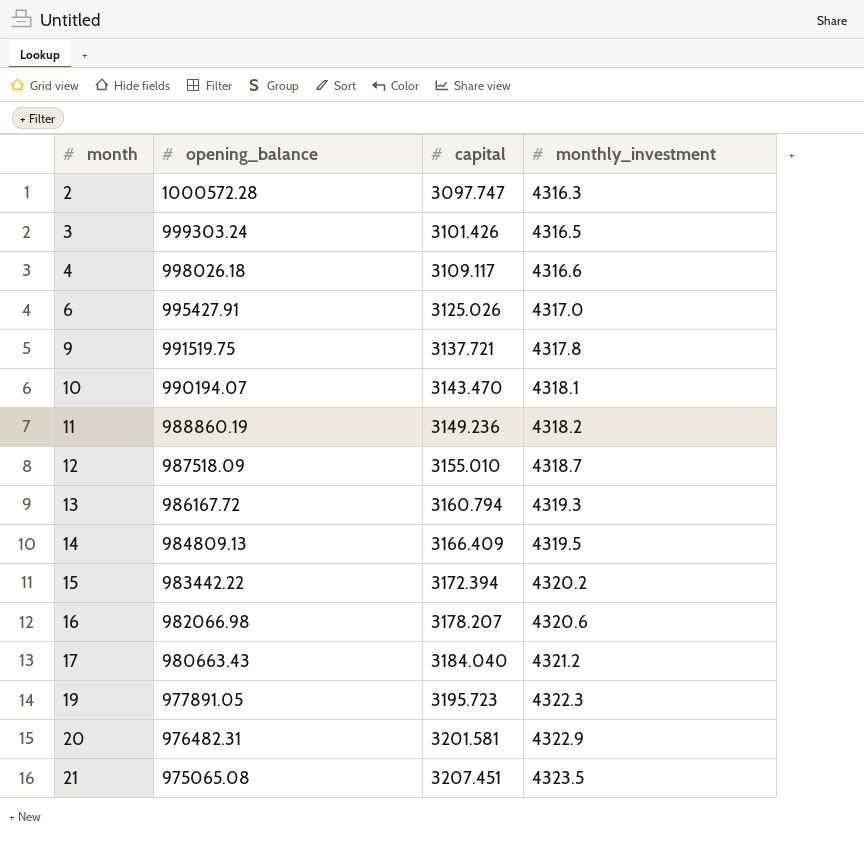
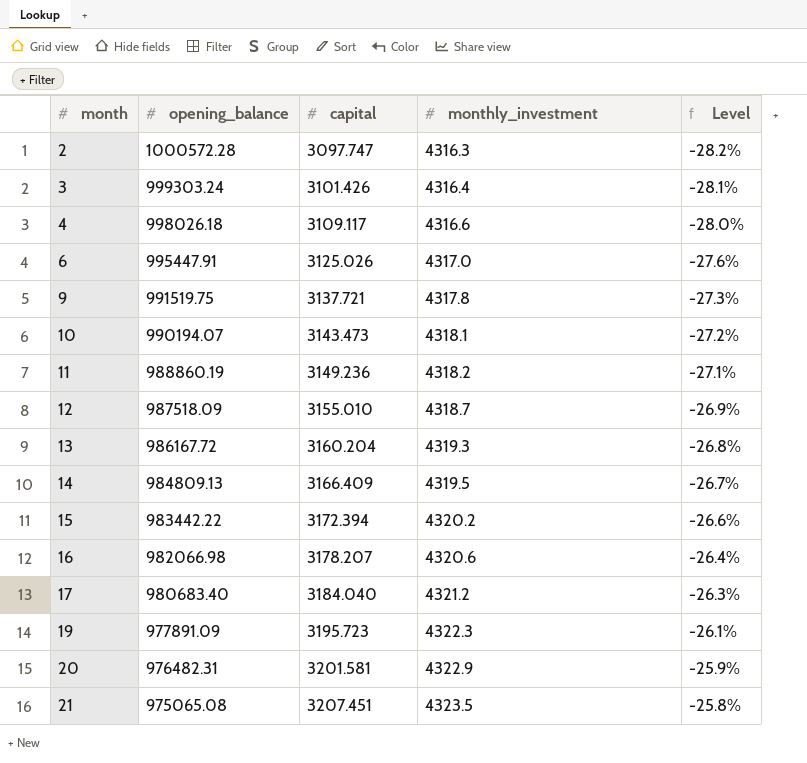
column Level | formula: none -> ([capital] - [monthly_investment]) / [monthly_investment]
3 | monthly_investment: 4316.5 -> 4316.4
6 | opening_balance: 995427.91 -> 995447.91
10 | capital: 3143.470 -> 3143.473
13 | capital: 3160.794 -> 3160.204
17 | opening_balance: 980663.43 -> 980683.40
19 | opening_balance: 977891.05 -> 977891.09

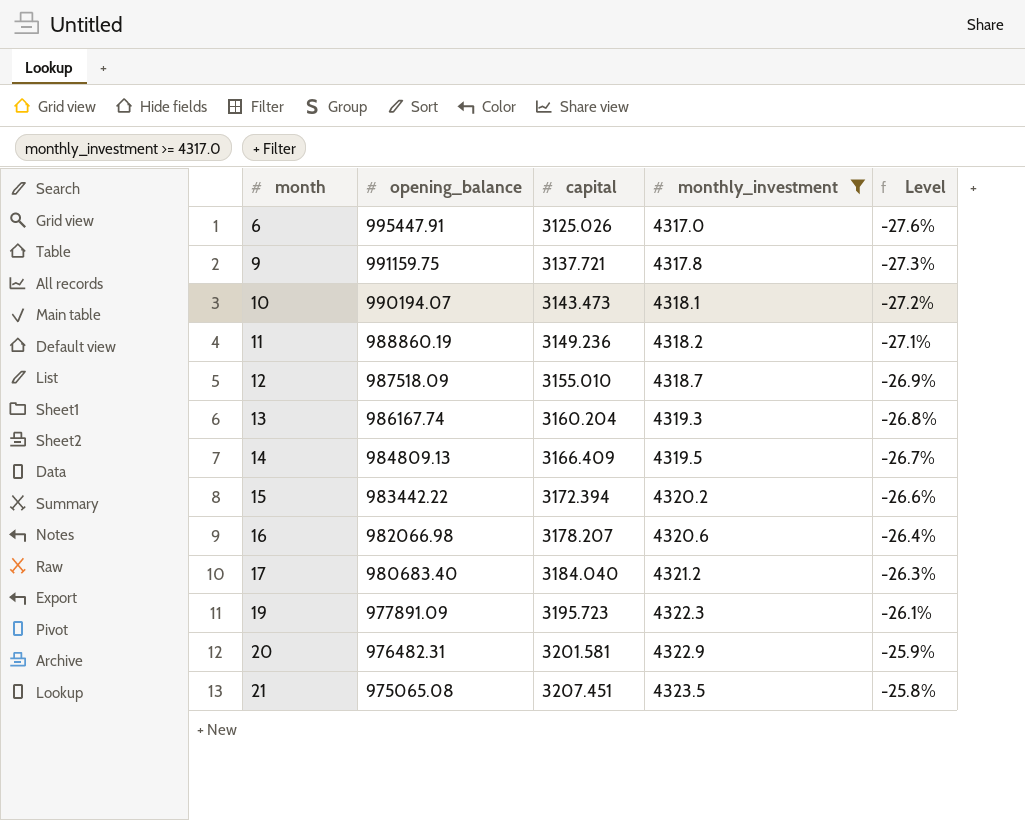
filter: none -> monthly_investment >= 4317.0
9 | opening_balance: 991519.75 -> 991159.75
13 | opening_balance: 986167.72 -> 986167.74

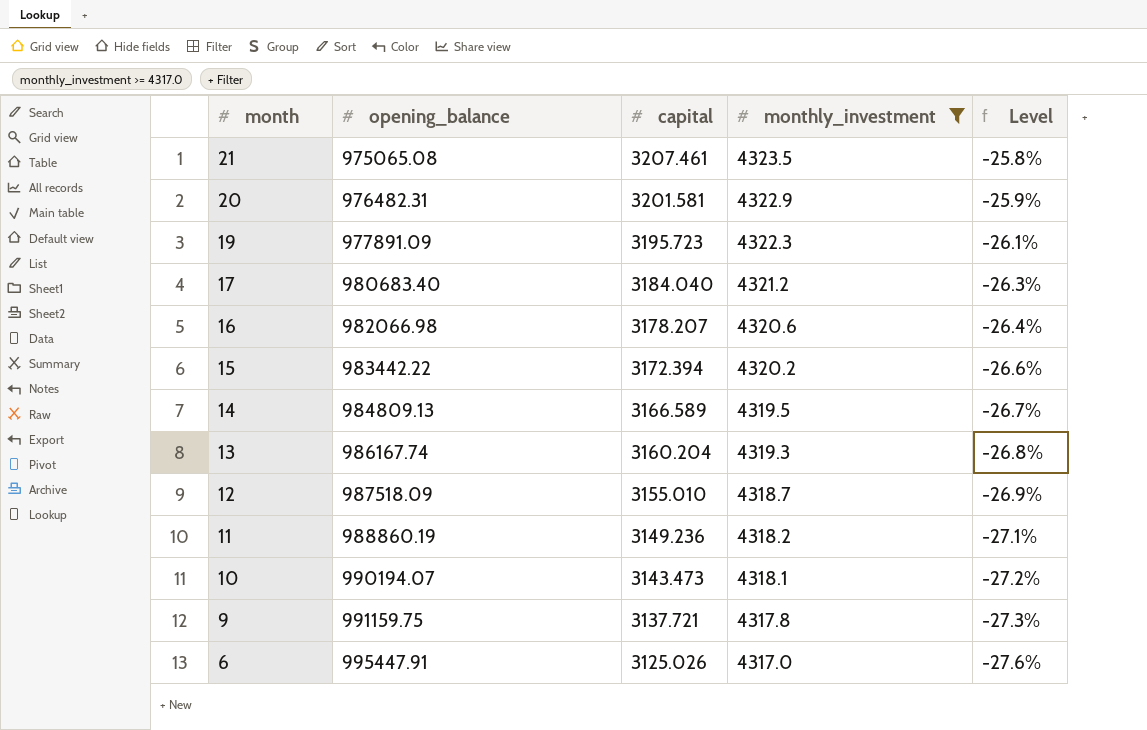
row order: month ascending -> month descending
21 | capital: 3207.451 -> 3207.461
14 | capital: 3166.409 -> 3166.589

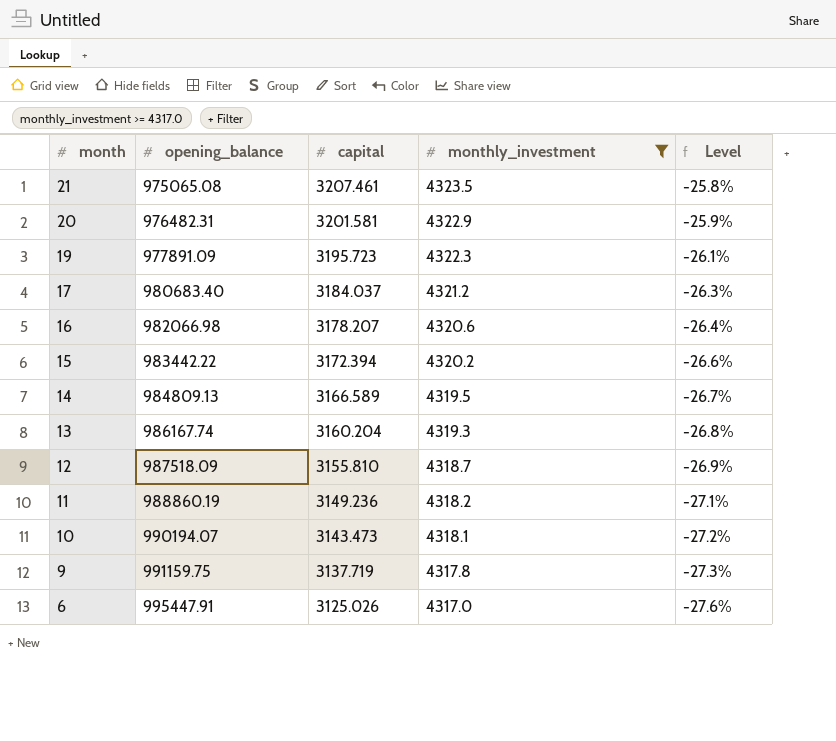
17 | capital: 3184.040 -> 3184.037
12 | capital: 3155.010 -> 3155.810
9 | capital: 3137.721 -> 3137.719

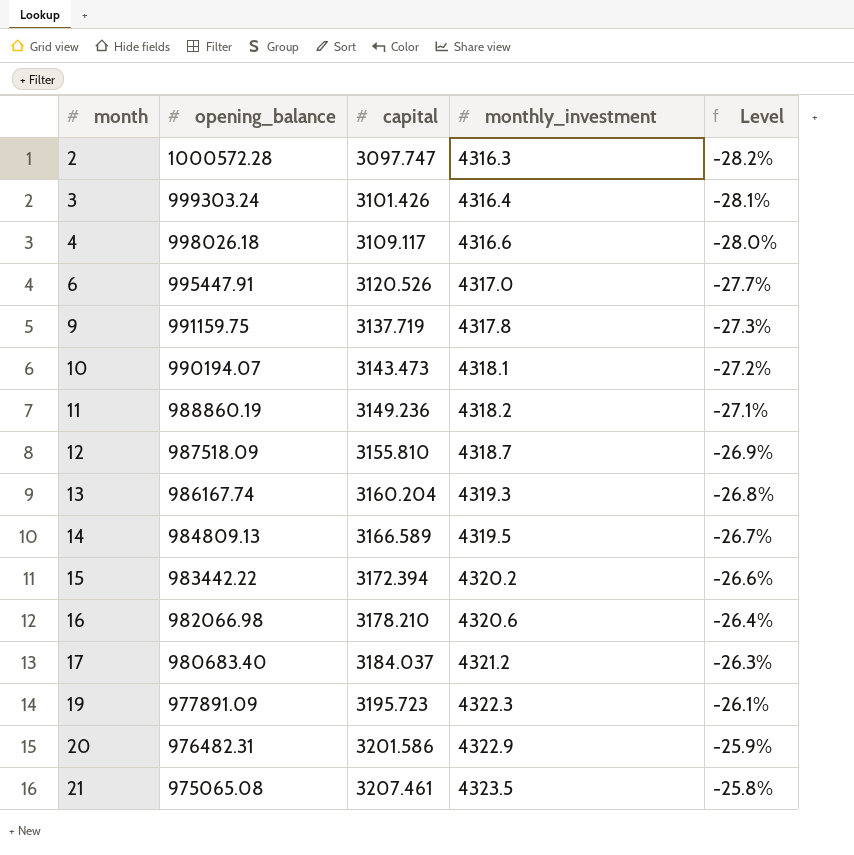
filter: monthly_investment >= 4317.0 -> none
row order: month descending -> month ascending
6 | capital: 3125.026 -> 3120.526
6 | Level: -27.6% -> -27.7%
16 | capital: 3178.207 -> 3178.210
20 | capital: 3201.581 -> 3201.586

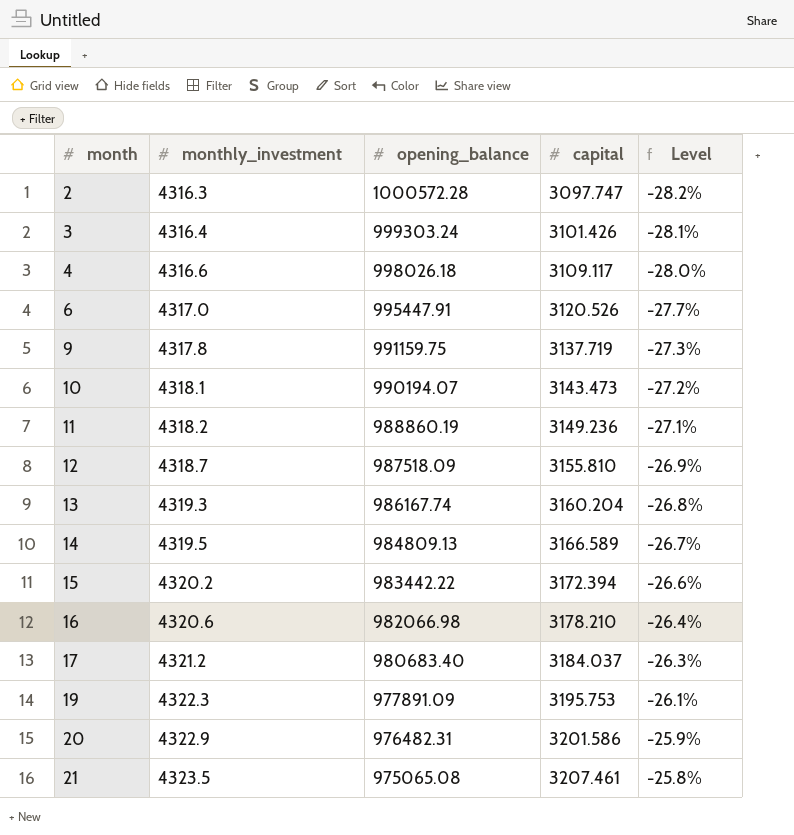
column monthly_investment | position: 4 -> 2
19 | capital: 3195.723 -> 3195.753

